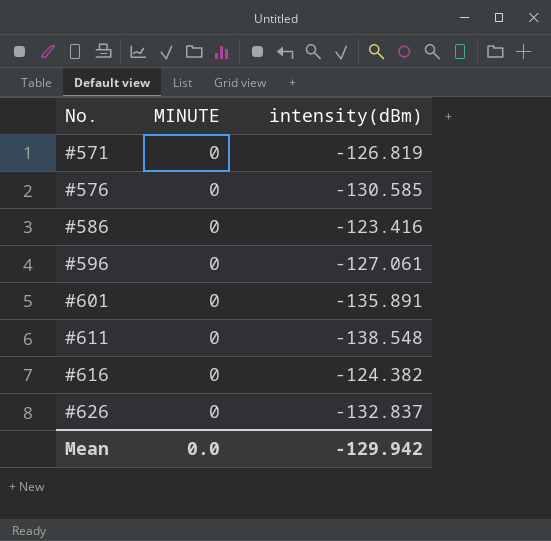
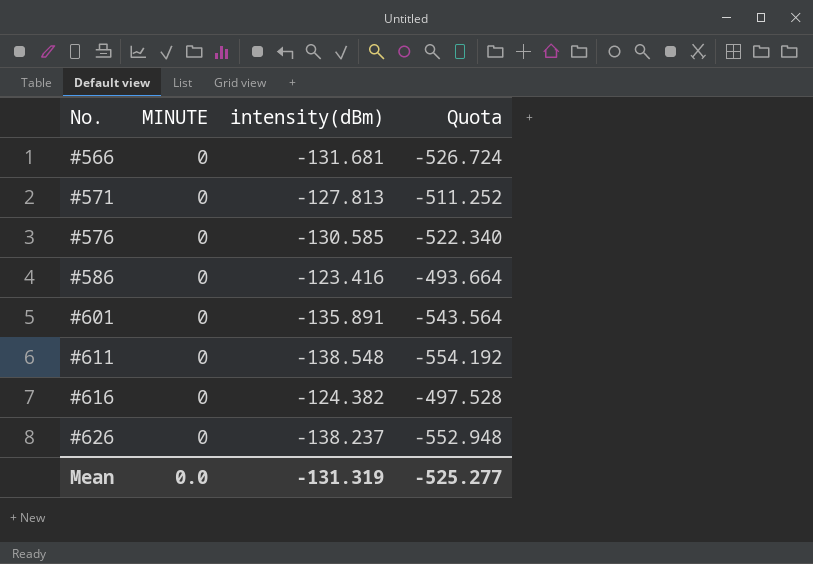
column Quota | formula: none -> [intensity(dBm)] * 4
row #596: 0 | -127.061 -> none
row #566: none -> 0 | -131.681 | -526.724
#571 | intensity(dBm): -126.819 -> -127.813
#626 | intensity(dBm): -132.837 -> -138.237
Mean | intensity(dBm): -129.942 -> -131.319

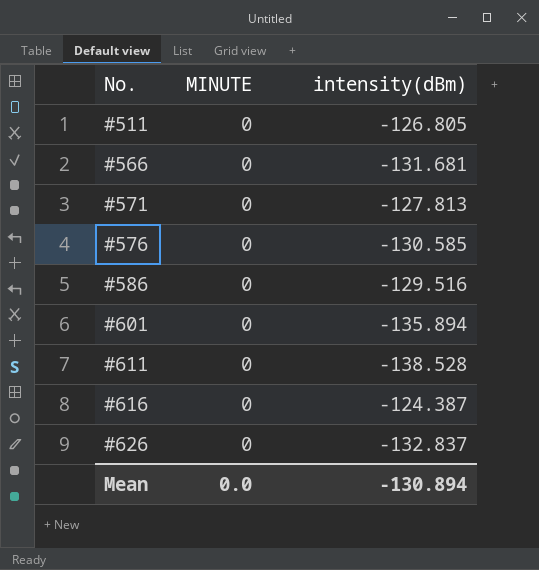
column Quota | formula: [intensity(dBm)] * 4 -> none
row #511: none -> 0 | -126.805
#586 | intensity(dBm): -123.416 -> -129.516
#601 | intensity(dBm): -135.891 -> -135.894
#611 | intensity(dBm): -138.548 -> -138.528
#616 | intensity(dBm): -124.382 -> -124.387
#626 | intensity(dBm): -138.237 -> -132.837
Mean | intensity(dBm): -131.319 -> -130.894

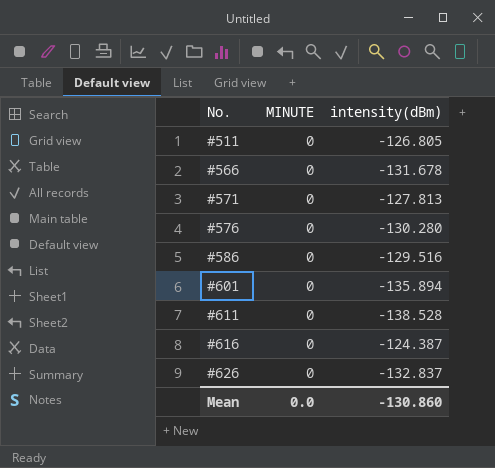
#566 | intensity(dBm): -131.681 -> -131.678
#576 | intensity(dBm): -130.585 -> -130.280
Mean | intensity(dBm): -130.894 -> -130.860

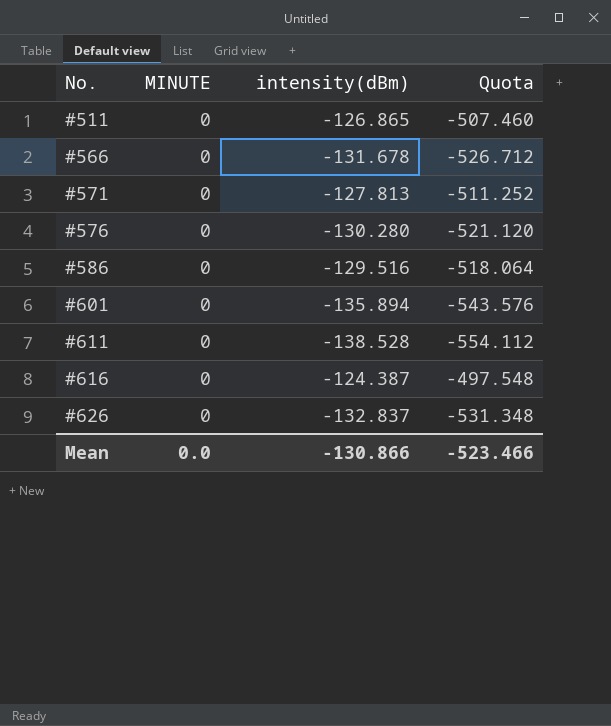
column Quota | formula: none -> [intensity(dBm)] * 4
#511 | intensity(dBm): -126.805 -> -126.865
Mean | intensity(dBm): -130.860 -> -130.866

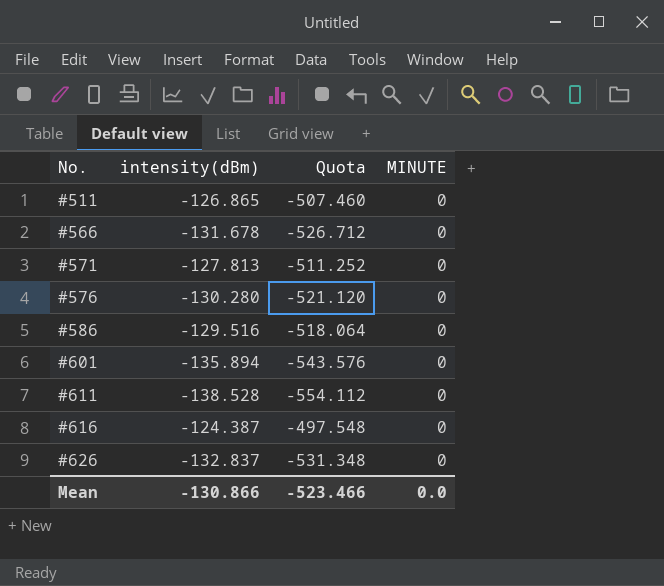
column MINUTE | position: 2 -> 4

